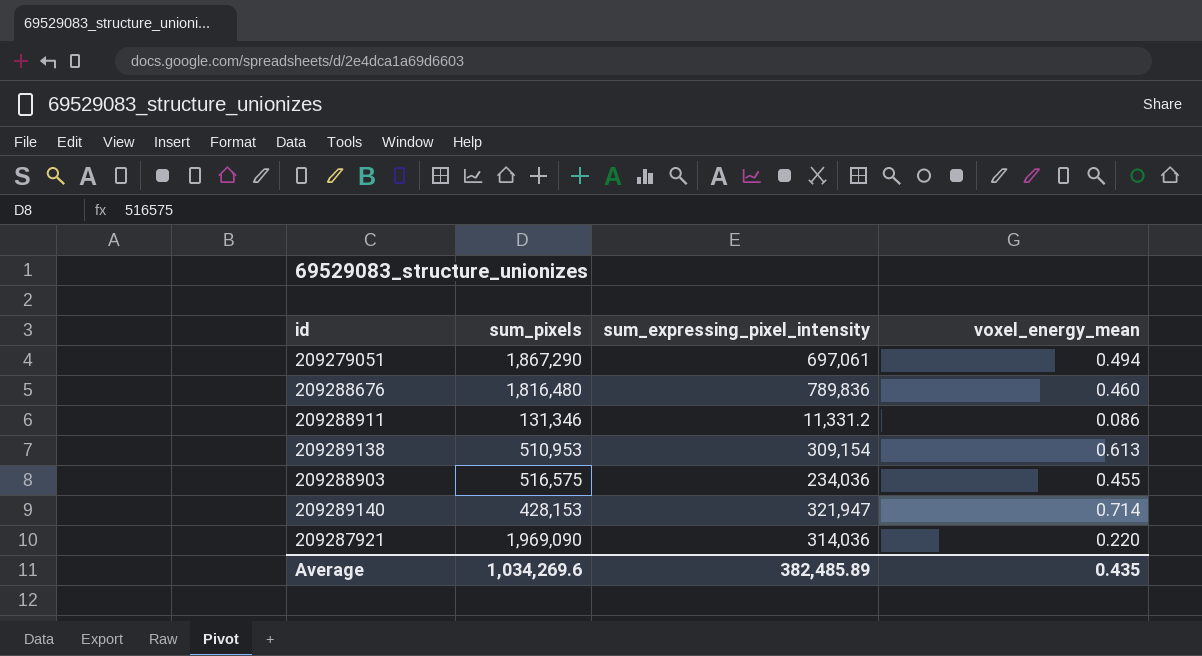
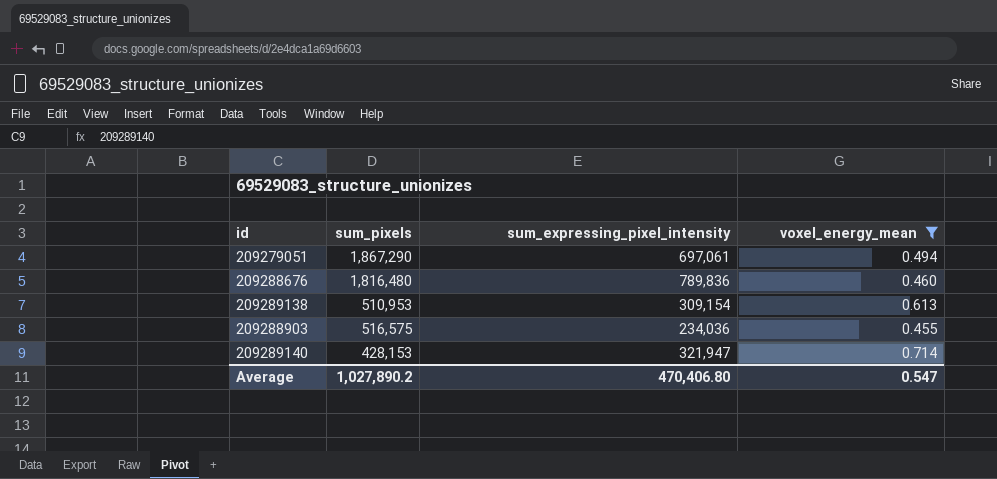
filter: none -> voxel_energy_mean >= 0.455
Average | sum_pixels: 1,034,269.6 -> 1,027,890.2
Average | sum_expressing_pixel_intensity: 382,485.89 -> 470,406.80
Average | voxel_energy_mean: 0.435 -> 0.547

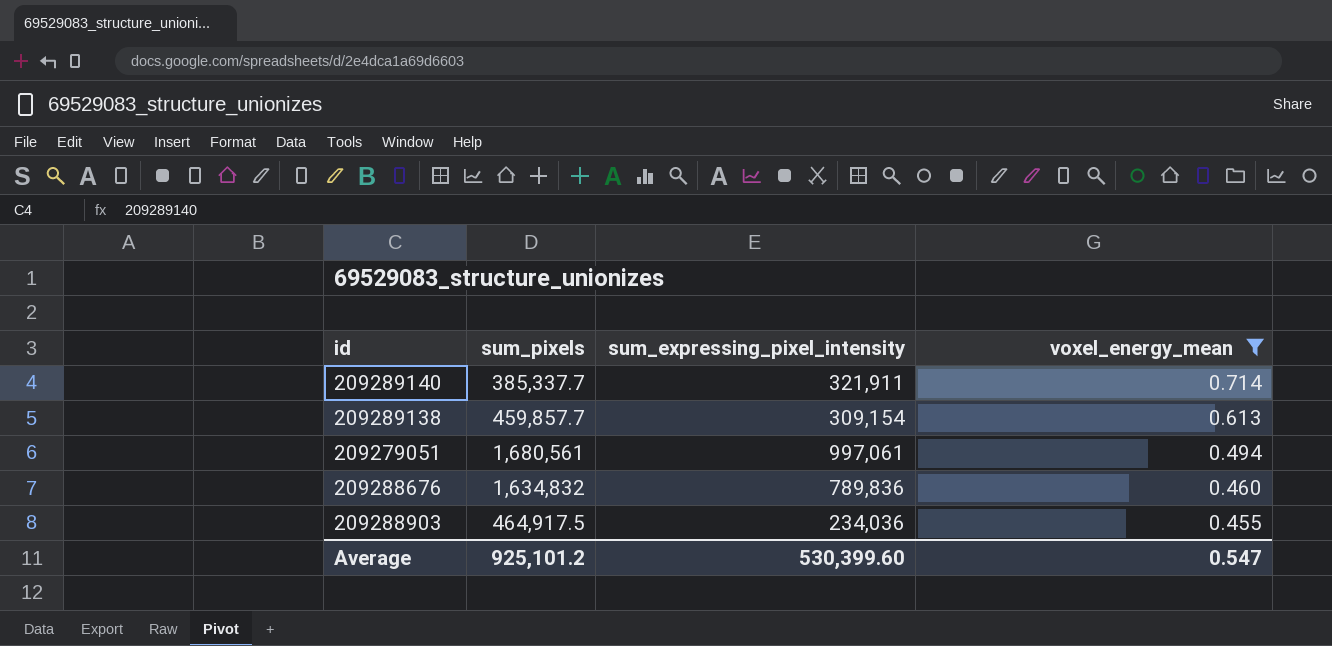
row order: none -> voxel_energy_mean descending
209289140 | sum_pixels: 428,153 -> 385,337.7
209289140 | sum_expressing_pixel_intensity: 321,947 -> 321,911
209289138 | sum_pixels: 510,953 -> 459,857.7
209279051 | sum_pixels: 1,867,290 -> 1,680,561
209279051 | sum_expressing_pixel_intensity: 697,061 -> 997,061
209288676 | sum_pixels: 1,816,480 -> 1,634,832
209288903 | sum_pixels: 516,575 -> 464,917.5
Average | sum_pixels: 1,027,890.2 -> 925,101.2
Average | sum_expressing_pixel_intensity: 470,406.80 -> 530,399.60

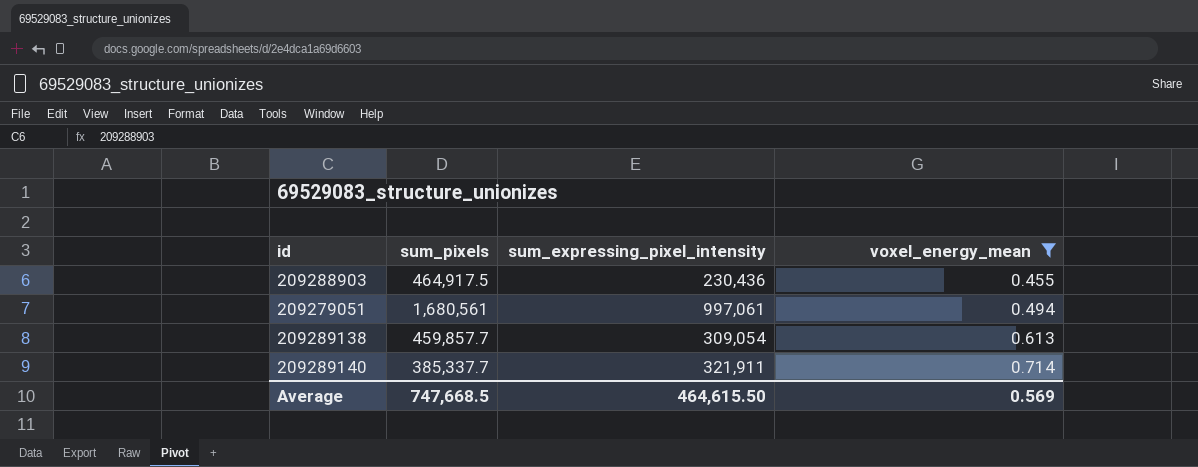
row order: voxel_energy_mean descending -> voxel_energy_mean ascending
row 209288676: 1,634,832 | 789,836 | 0.460 -> none
209288903 | sum_expressing_pixel_intensity: 234,036 -> 230,436
209289138 | sum_expressing_pixel_intensity: 309,154 -> 309,054
Average | sum_pixels: 925,101.2 -> 747,668.5
Average | sum_expressing_pixel_intensity: 530,399.60 -> 464,615.50
Average | voxel_energy_mean: 0.547 -> 0.569

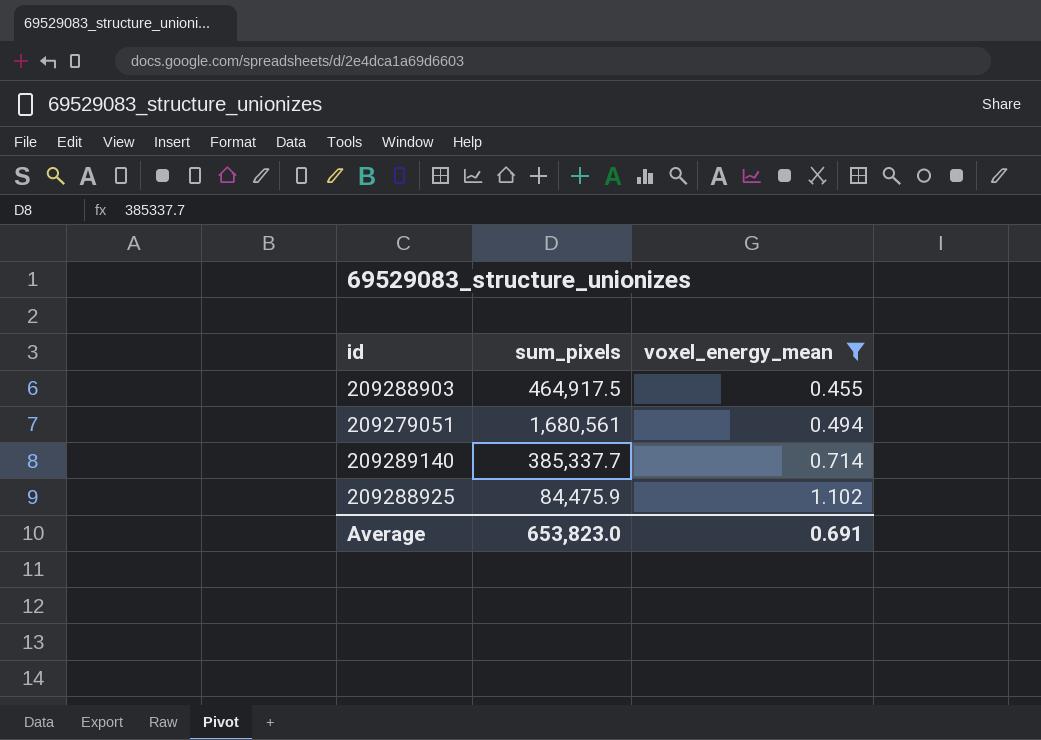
column sum_expressing_pixel_intensity | position: 3 -> none
row 209289138: 459,857.7 | 309,054 | 0.613 -> none
row 209288925: none -> 84,475.9 | 1.102
Average | sum_pixels: 747,668.5 -> 653,823.0
Average | voxel_energy_mean: 0.569 -> 0.691

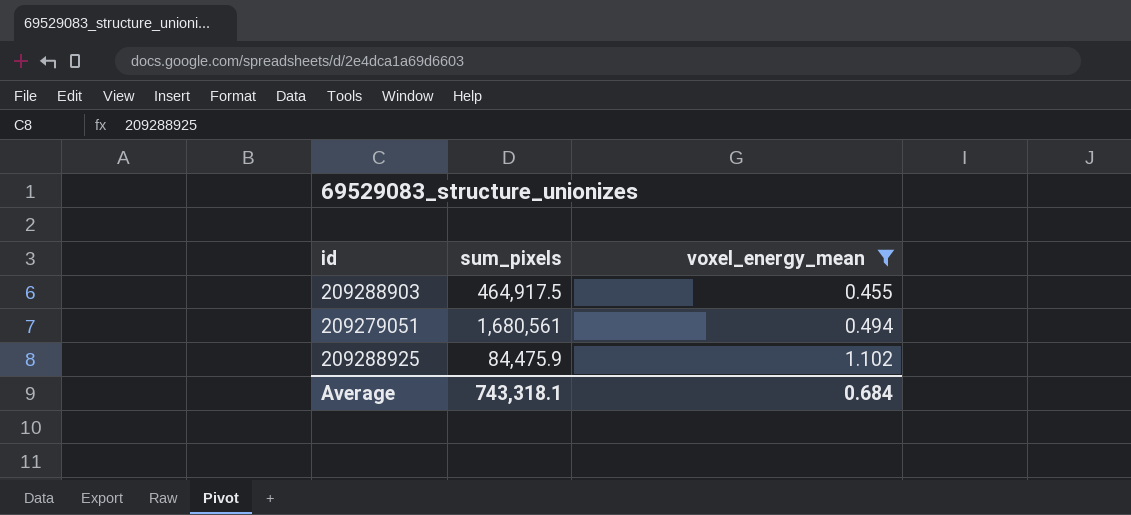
row 209289140: 385,337.7 | 0.714 -> none
Average | sum_pixels: 653,823.0 -> 743,318.1
Average | voxel_energy_mean: 0.691 -> 0.684

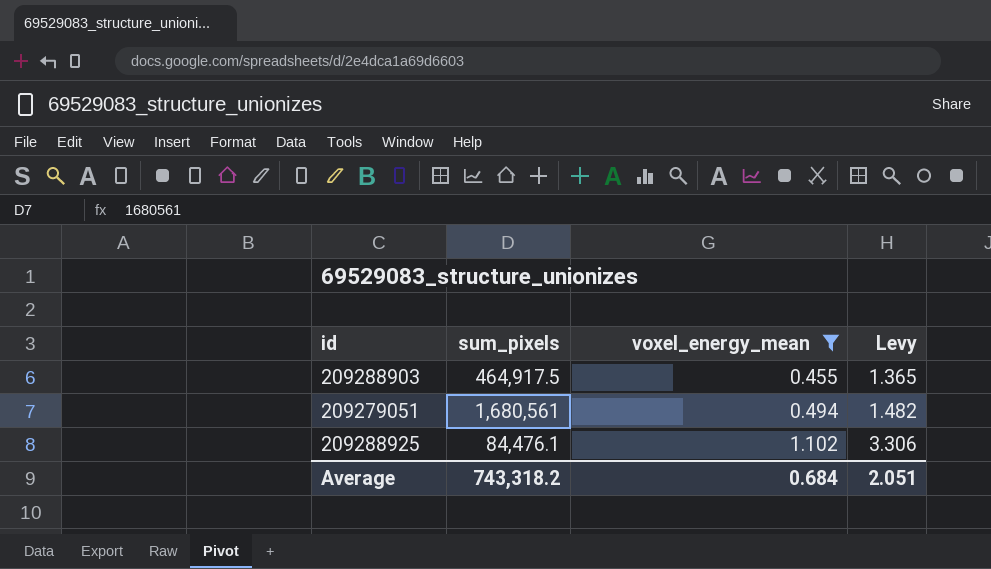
column Levy | formula: none -> [voxel_energy_mean] * 3
209288925 | sum_pixels: 84,475.9 -> 84,476.1
Average | sum_pixels: 743,318.1 -> 743,318.2

